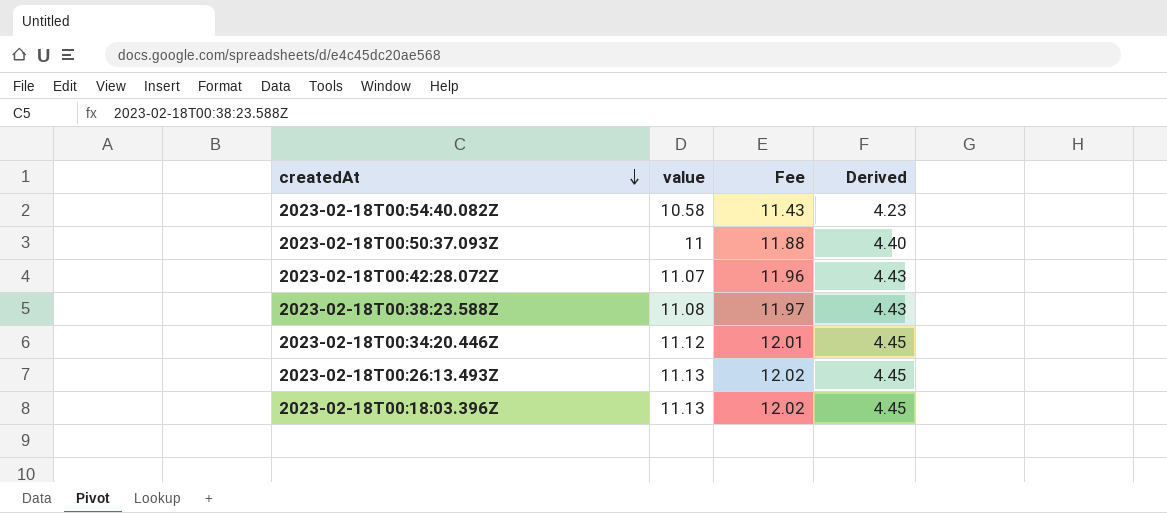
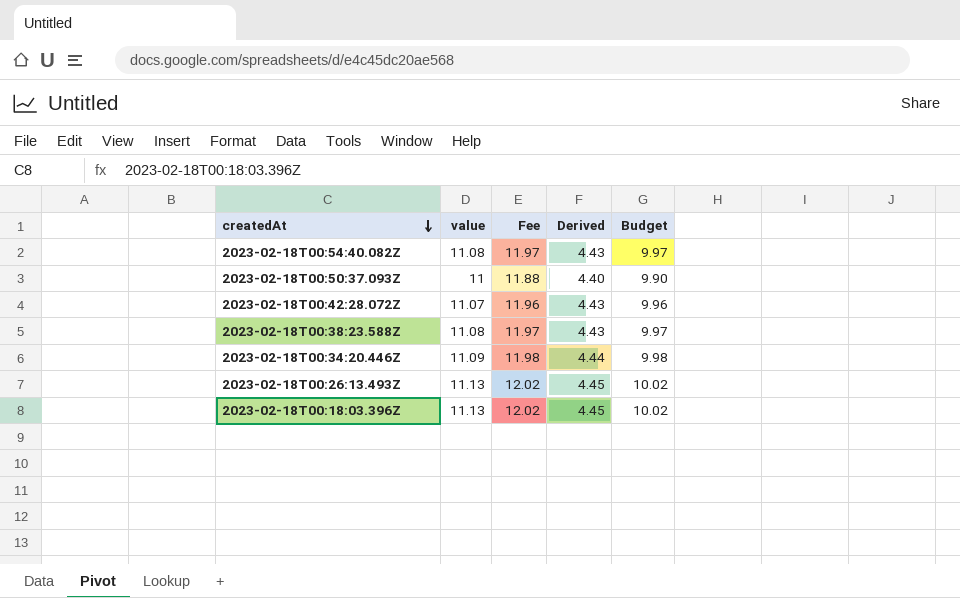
column Budget | formula: none -> [value] * 0.9
2023-02-18T00:54:40.082Z | value: 10.58 -> 11.08
2023-02-18T00:54:40.082Z | Fee: 11.43 -> 11.97
2023-02-18T00:54:40.082Z | Derived: 4.23 -> 4.43
2023-02-18T00:34:20.446Z | value: 11.12 -> 11.09
2023-02-18T00:34:20.446Z | Fee: 12.01 -> 11.98
2023-02-18T00:34:20.446Z | Derived: 4.45 -> 4.44

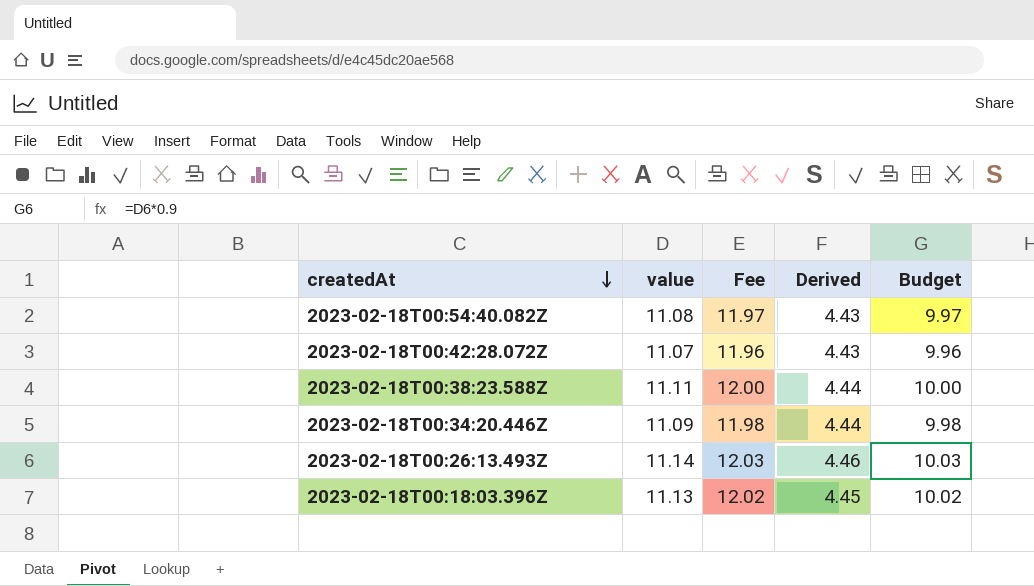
row 2023-02-18T00:50:37.093Z: 11 | 11.88 | 4.40 | 9.90 -> none
2023-02-18T00:38:23.588Z | value: 11.08 -> 11.11
2023-02-18T00:38:23.588Z | Fee: 11.97 -> 12.00
2023-02-18T00:38:23.588Z | Derived: 4.43 -> 4.44
2023-02-18T00:38:23.588Z | Budget: 9.97 -> 10.00
2023-02-18T00:26:13.493Z | value: 11.13 -> 11.14
2023-02-18T00:26:13.493Z | Fee: 12.02 -> 12.03
2023-02-18T00:26:13.493Z | Derived: 4.45 -> 4.46
2023-02-18T00:26:13.493Z | Budget: 10.02 -> 10.03

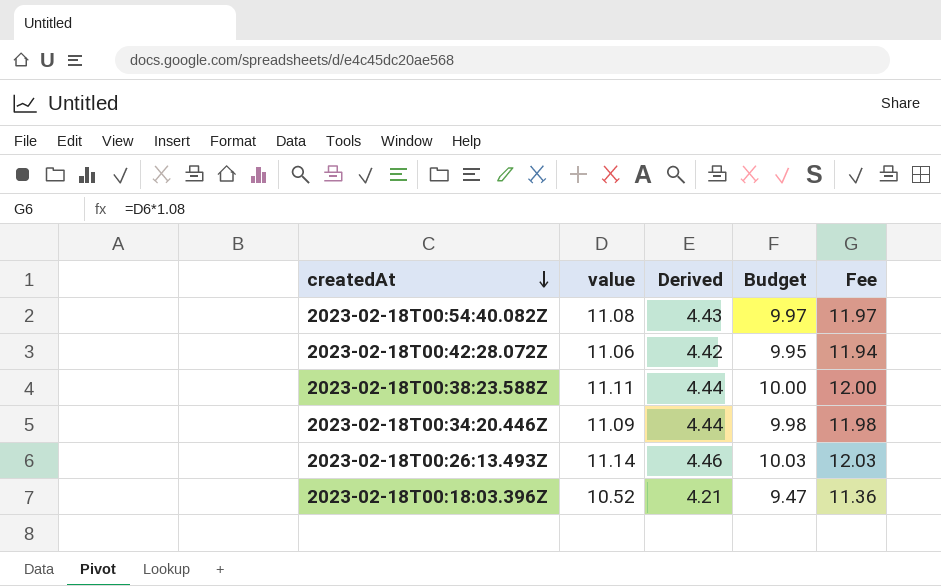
column Fee | position: 3 -> 5
2023-02-18T00:42:28.072Z | value: 11.07 -> 11.06
2023-02-18T00:42:28.072Z | Derived: 4.43 -> 4.42
2023-02-18T00:42:28.072Z | Budget: 9.96 -> 9.95
2023-02-18T00:42:28.072Z | Fee: 11.96 -> 11.94
2023-02-18T00:18:03.396Z | value: 11.13 -> 10.52
2023-02-18T00:18:03.396Z | Derived: 4.45 -> 4.21
2023-02-18T00:18:03.396Z | Budget: 10.02 -> 9.47
2023-02-18T00:18:03.396Z | Fee: 12.02 -> 11.36

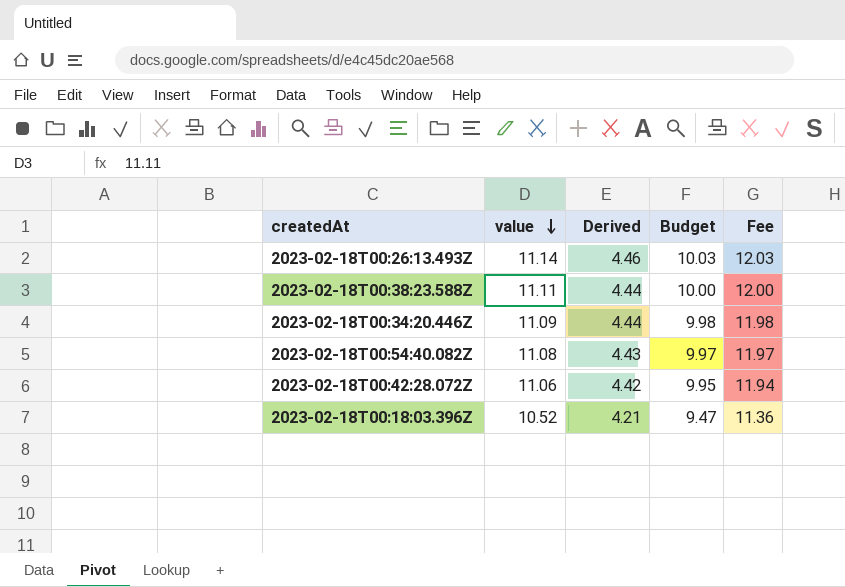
row order: createdAt descending -> value descending

